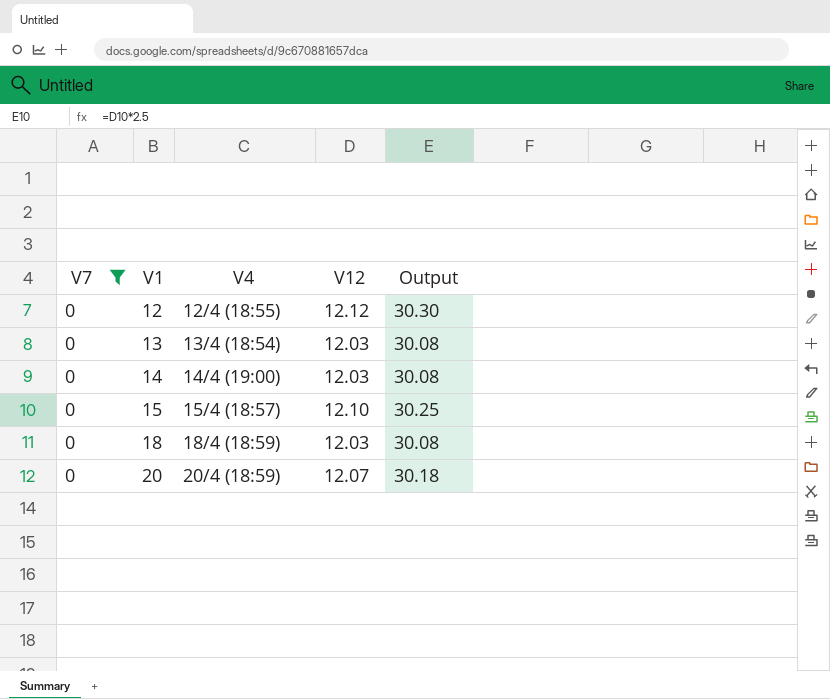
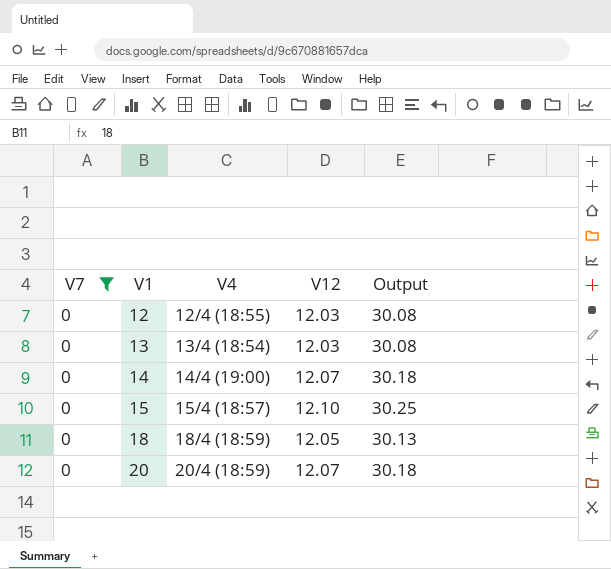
12 | V12: 12.12 -> 12.03
12 | Output: 30.30 -> 30.08
14 | V12: 12.03 -> 12.07
14 | Output: 30.08 -> 30.18
18 | V12: 12.03 -> 12.05
18 | Output: 30.08 -> 30.13

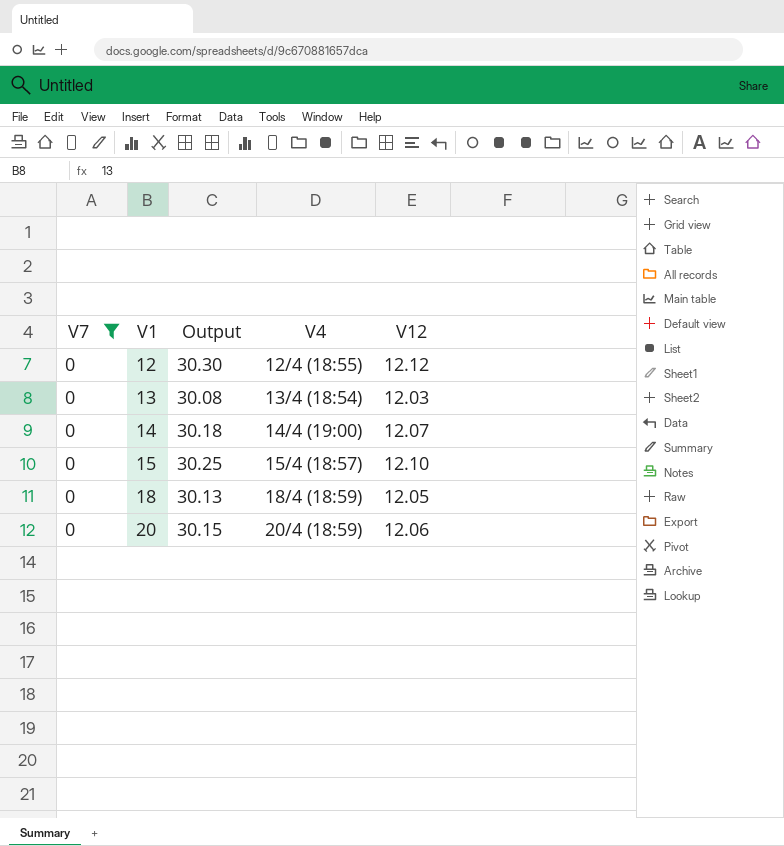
column Output | position: 5 -> 3
12 | Output: 30.08 -> 30.30
12 | V12: 12.03 -> 12.12
20 | Output: 30.18 -> 30.15
20 | V12: 12.07 -> 12.06

